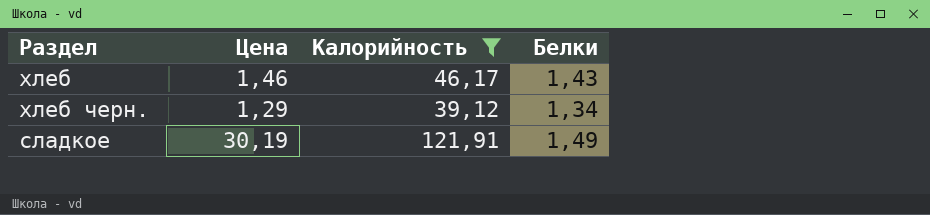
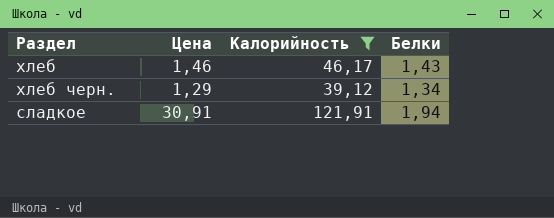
сладкое | Цена: 30,19 -> 30,91
сладкое | Белки: 1,49 -> 1,94

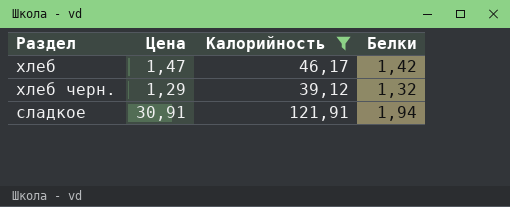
хлеб | Цена: 1,46 -> 1,47
хлеб | Белки: 1,43 -> 1,42
хлеб черн. | Белки: 1,34 -> 1,32

